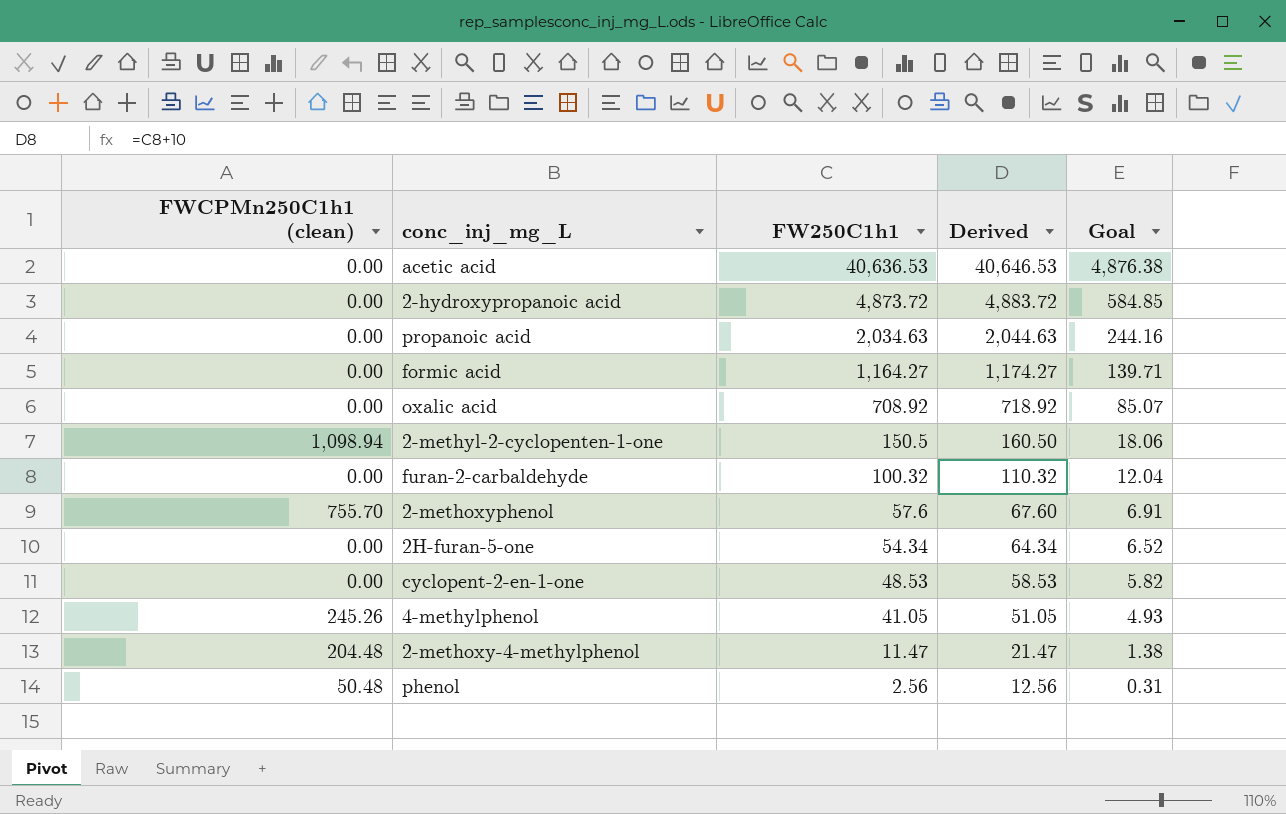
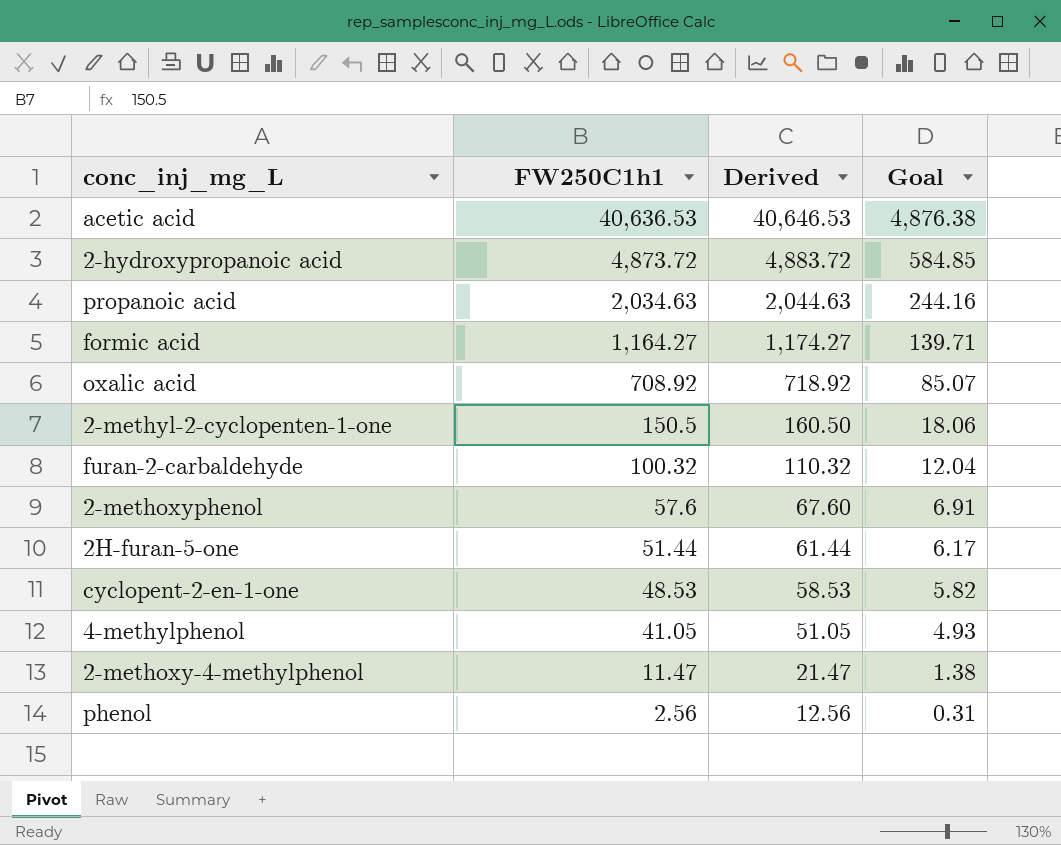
column FWCPMn250C1h1 (clean) | position: 1 -> none
2H-furan-5-one | FW250C1h1: 54.34 -> 51.44
2H-furan-5-one | Derived: 64.34 -> 61.44
2H-furan-5-one | Goal: 6.52 -> 6.17

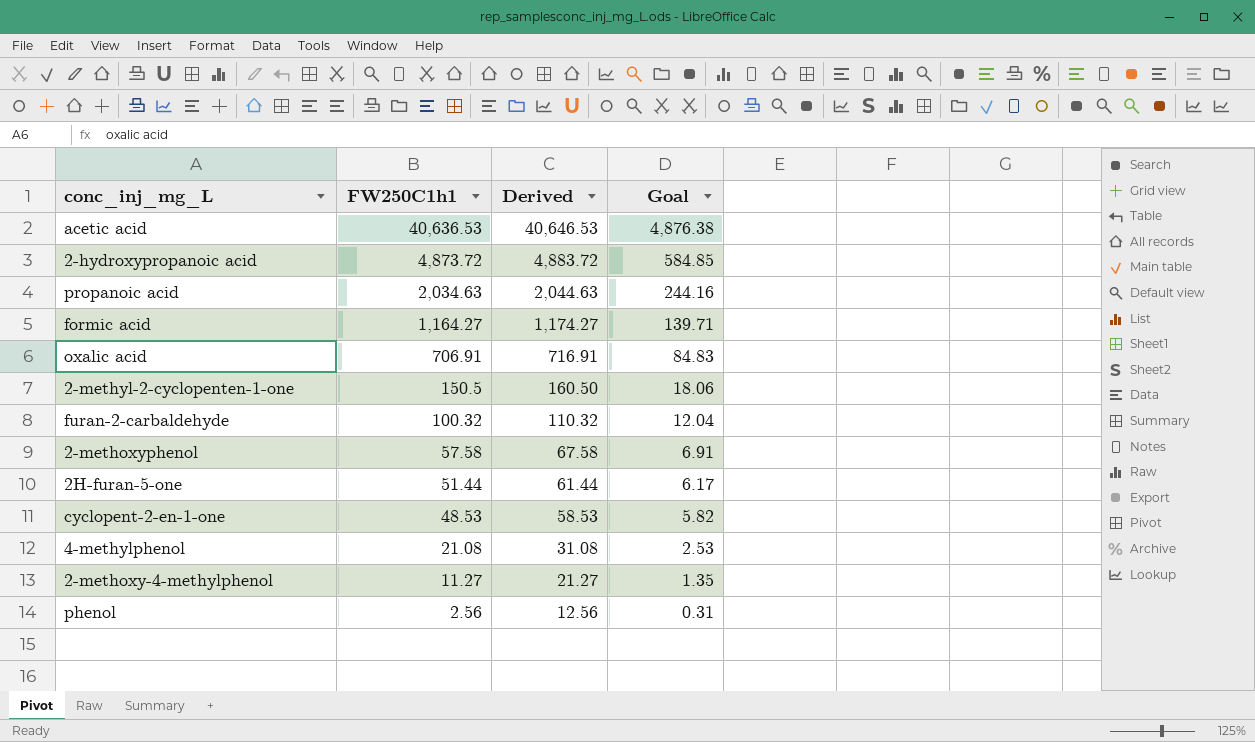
oxalic acid | FW250C1h1: 708.92 -> 706.91
oxalic acid | Derived: 718.92 -> 716.91
oxalic acid | Goal: 85.07 -> 84.83
2-methoxyphenol | FW250C1h1: 57.6 -> 57.58
2-methoxyphenol | Derived: 67.60 -> 67.58
4-methylphenol | FW250C1h1: 41.05 -> 21.08
4-methylphenol | Derived: 51.05 -> 31.08
4-methylphenol | Goal: 4.93 -> 2.53
2-methoxy-4-methylphenol | FW250C1h1: 11.47 -> 11.27
2-methoxy-4-methylphenol | Derived: 21.47 -> 21.27
2-methoxy-4-methylphenol | Goal: 1.38 -> 1.35

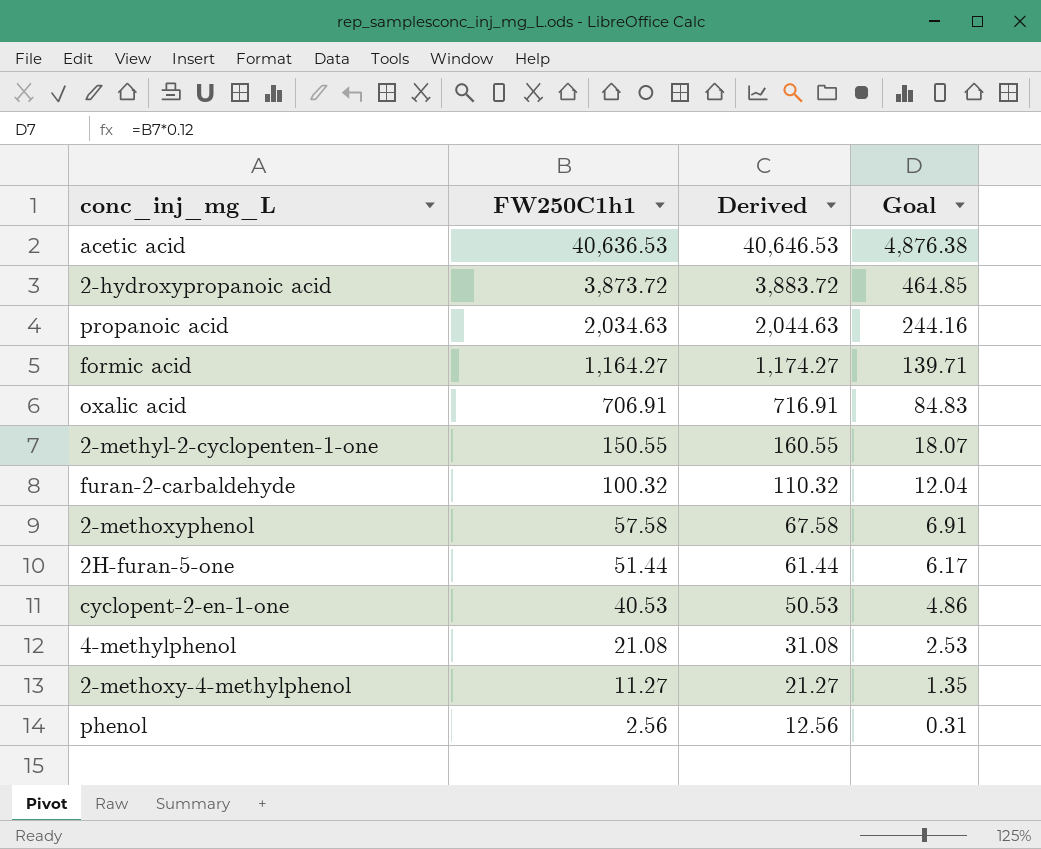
2-hydroxypropanoic acid | FW250C1h1: 4,873.72 -> 3,873.72
2-hydroxypropanoic acid | Derived: 4,883.72 -> 3,883.72
2-hydroxypropanoic acid | Goal: 584.85 -> 464.85
2-methyl-2-cyclopenten-1-one | FW250C1h1: 150.5 -> 150.55
2-methyl-2-cyclopenten-1-one | Derived: 160.50 -> 160.55
2-methyl-2-cyclopenten-1-one | Goal: 18.06 -> 18.07
cyclopent-2-en-1-one | FW250C1h1: 48.53 -> 40.53
cyclopent-2-en-1-one | Derived: 58.53 -> 50.53
cyclopent-2-en-1-one | Goal: 5.82 -> 4.86

